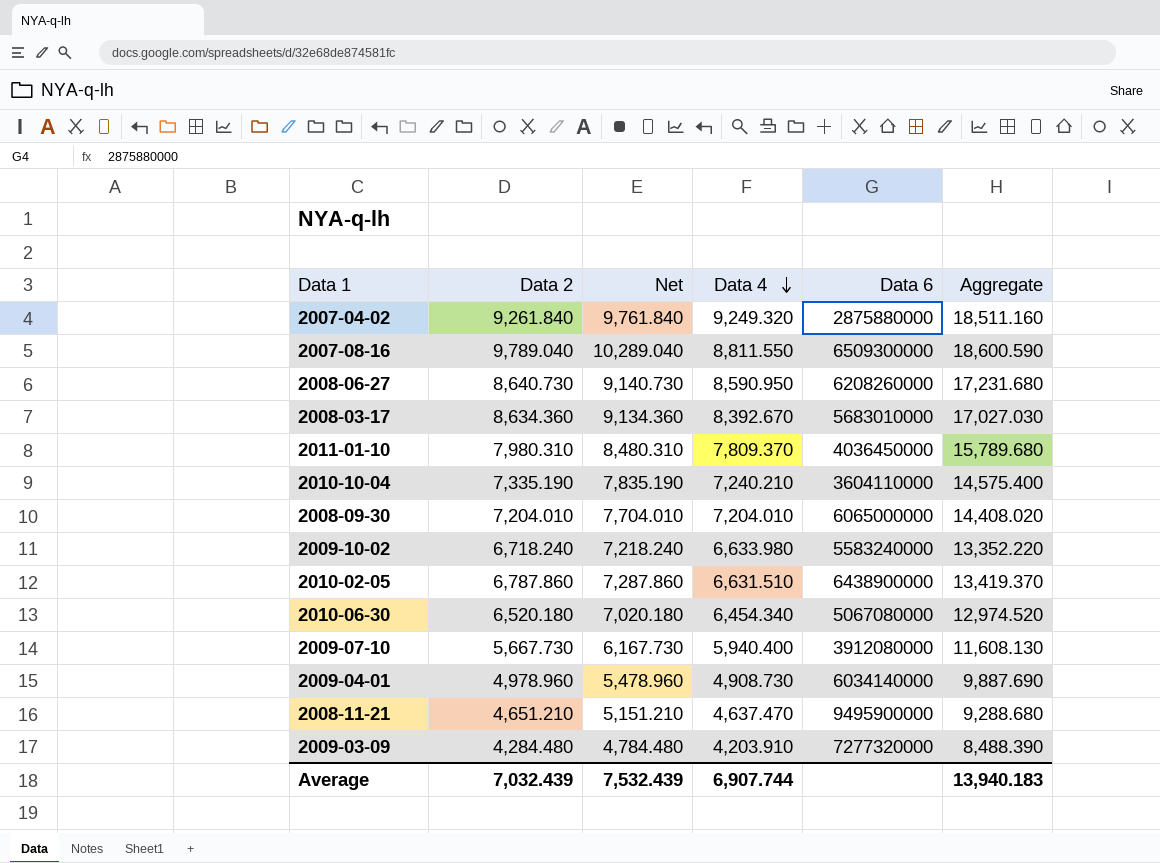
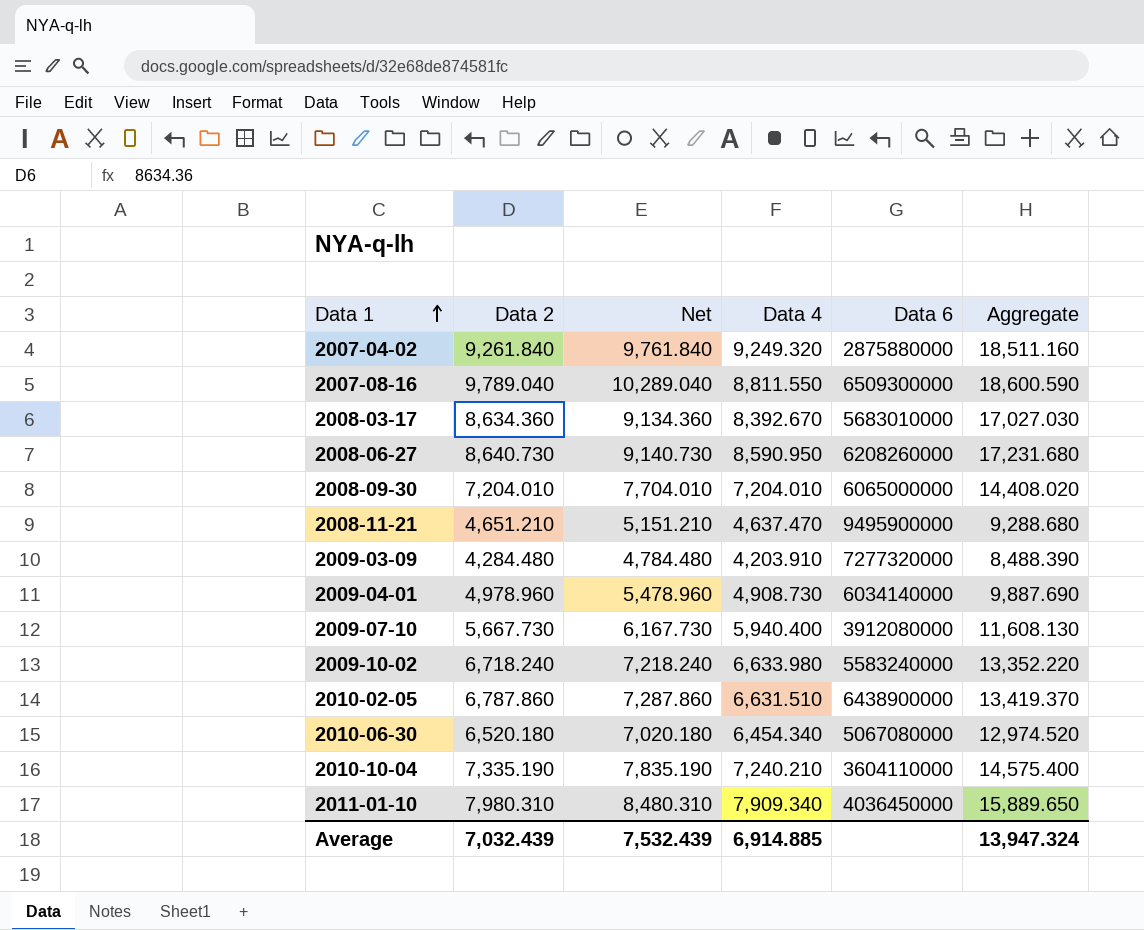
row order: Data 4 descending -> Data 1 ascending
2011-01-10 | Data 4: 7,809.370 -> 7,909.340
2011-01-10 | Aggregate: 15,789.680 -> 15,889.650
Average | Data 4: 6,907.744 -> 6,914.885
Average | Aggregate: 13,940.183 -> 13,947.324

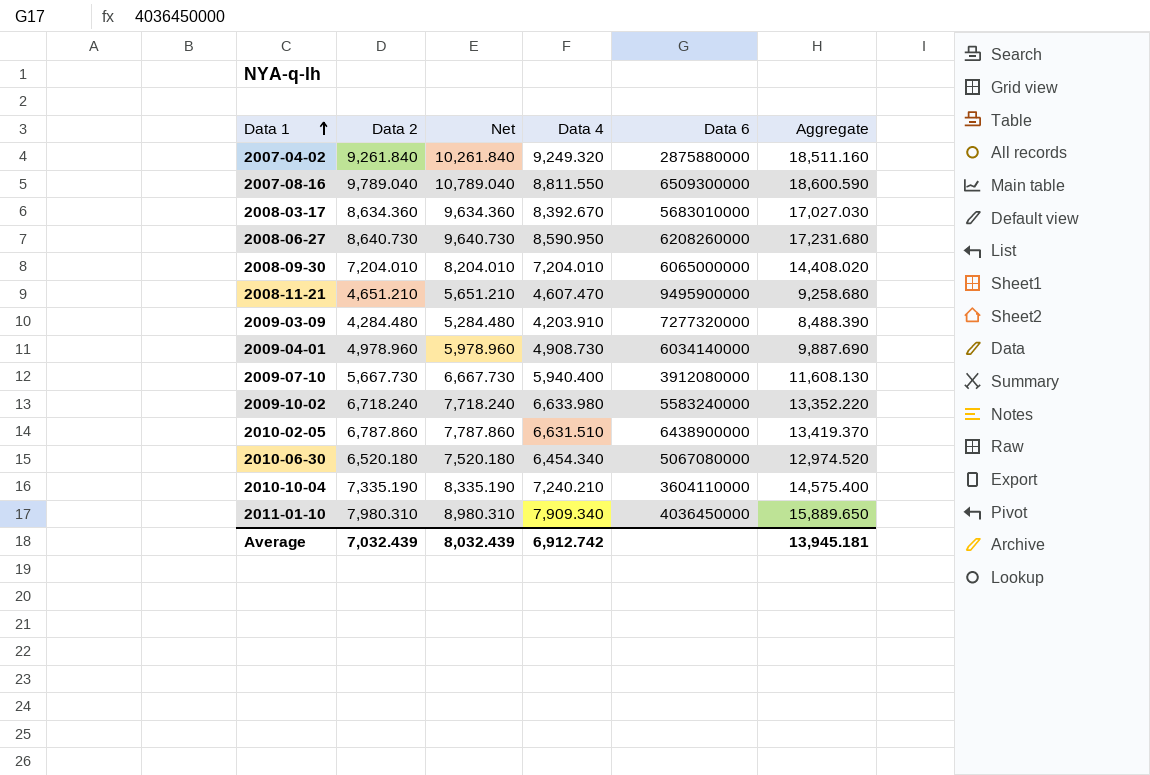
column Net | formula: [Data 2] + 500 -> [Data 2] + 1000
2008-11-21 | Data 4: 4,637.470 -> 4,607.470
2008-11-21 | Aggregate: 9,288.680 -> 9,258.680
Average | Net: 7,532.439 -> 8,032.439
Average | Data 4: 6,914.885 -> 6,912.742
Average | Aggregate: 13,947.324 -> 13,945.181

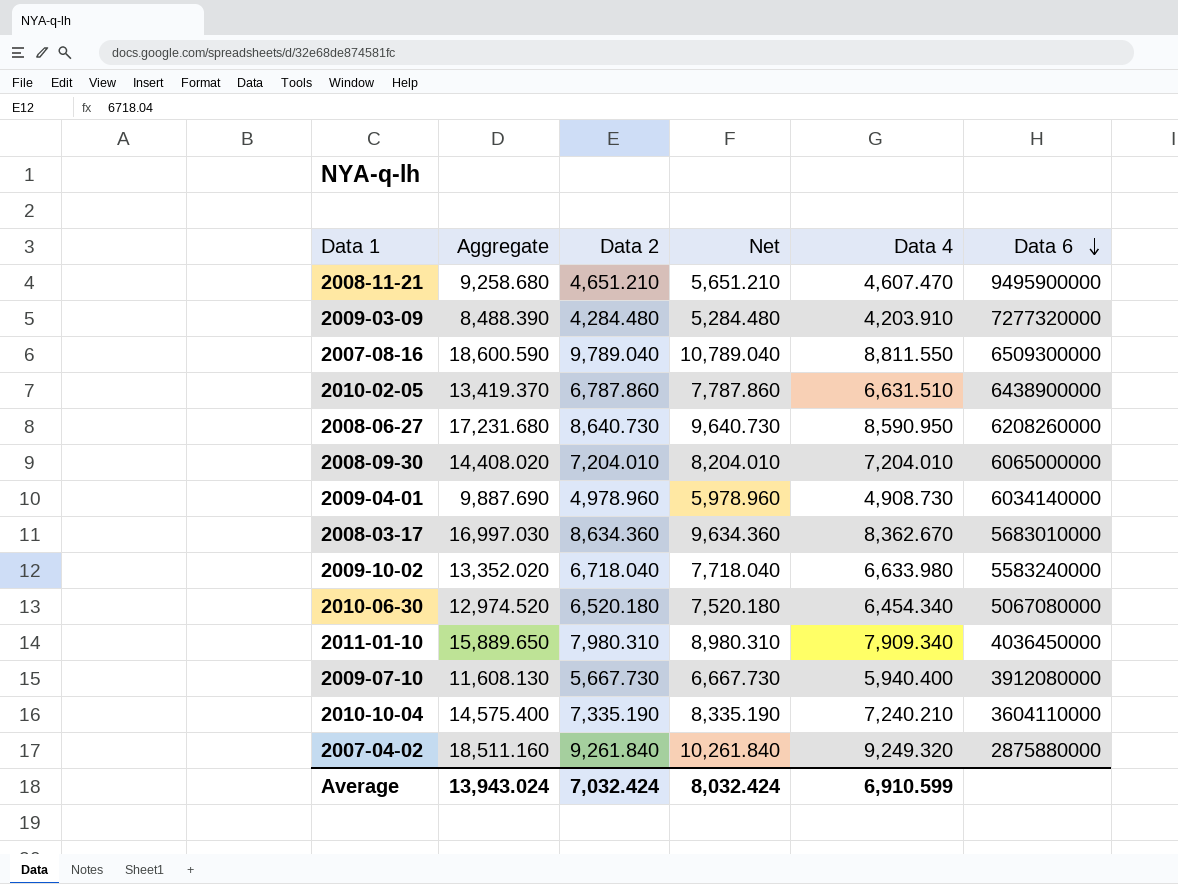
row order: Data 1 ascending -> Data 6 descending
column Aggregate | position: 6 -> 2
2008-03-17 | Aggregate: 17,027.030 -> 16,997.030
2008-03-17 | Data 4: 8,392.670 -> 8,362.670
2009-10-02 | Aggregate: 13,352.220 -> 13,352.020
2009-10-02 | Data 2: 6,718.240 -> 6,718.040
2009-10-02 | Net: 7,718.240 -> 7,718.040
Average | Aggregate: 13,945.181 -> 13,943.024
Average | Data 2: 7,032.439 -> 7,032.424
Average | Net: 8,032.439 -> 8,032.424
Average | Data 4: 6,912.742 -> 6,910.599

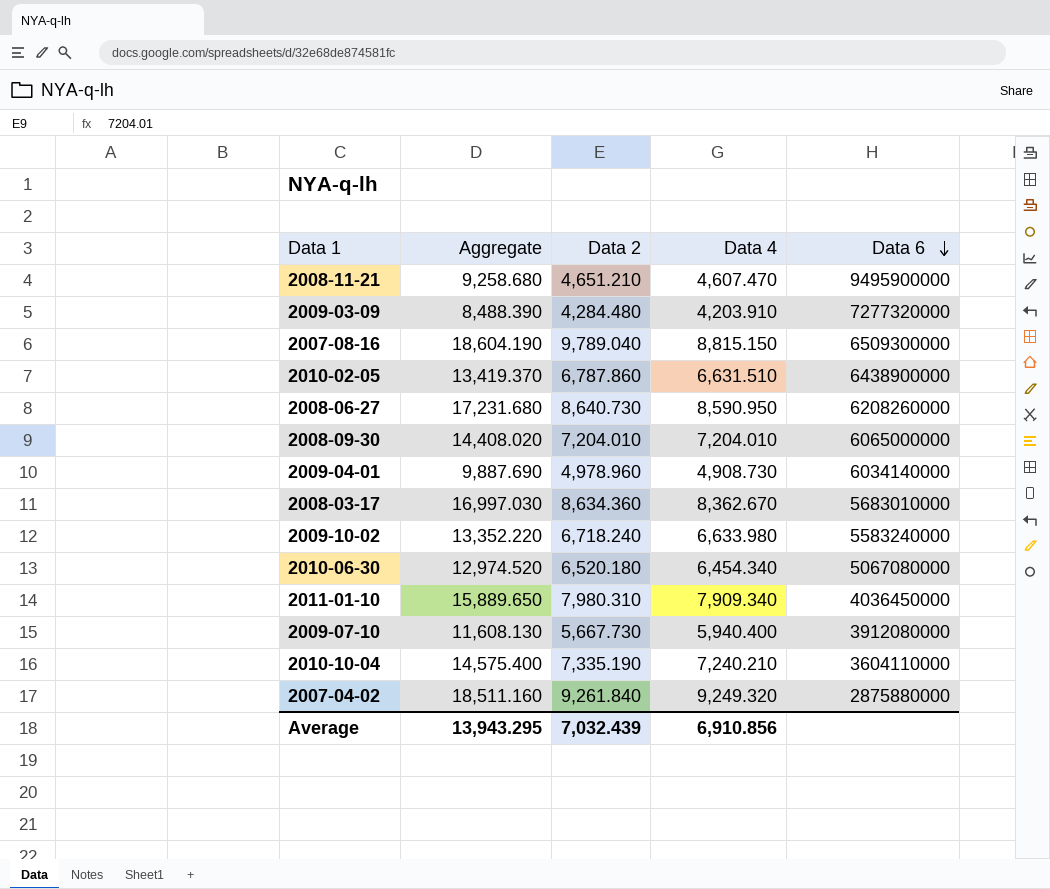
column Net | formula: [Data 2] + 1000 -> none
2007-08-16 | Aggregate: 18,600.590 -> 18,604.190
2007-08-16 | Data 4: 8,811.550 -> 8,815.150
2009-10-02 | Aggregate: 13,352.020 -> 13,352.220
2009-10-02 | Data 2: 6,718.040 -> 6,718.240
Average | Aggregate: 13,943.024 -> 13,943.295
Average | Data 2: 7,032.424 -> 7,032.439
Average | Data 4: 6,910.599 -> 6,910.856

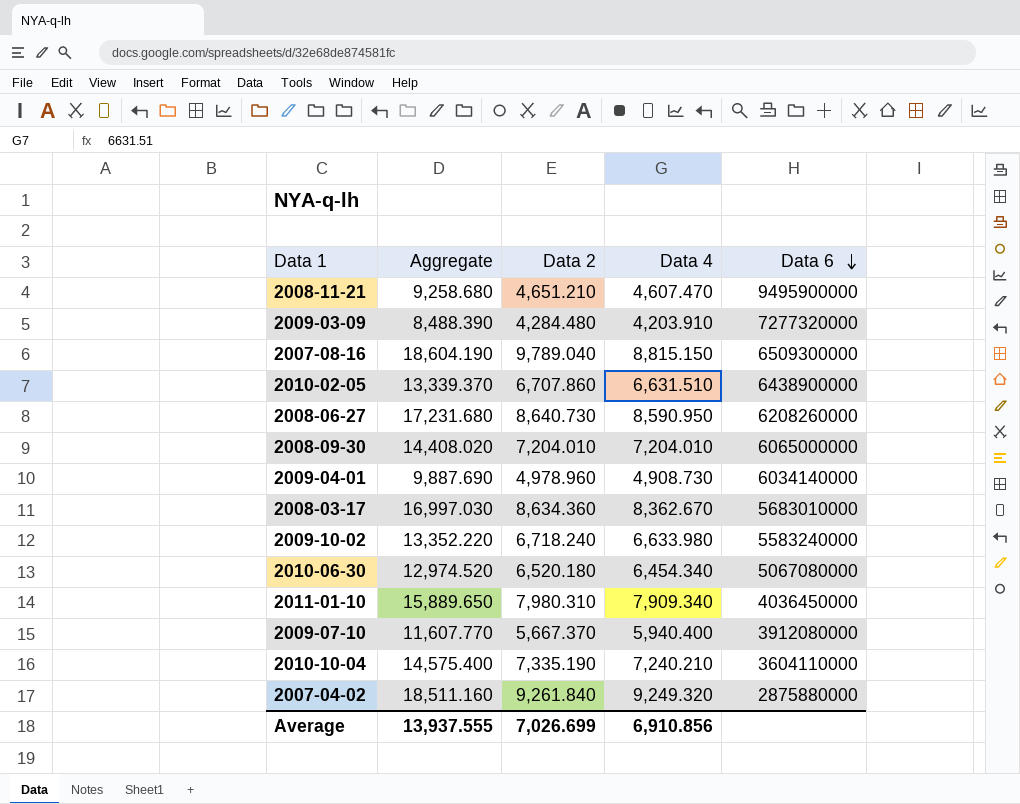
2010-02-05 | Aggregate: 13,419.370 -> 13,339.370
2010-02-05 | Data 2: 6,787.860 -> 6,707.860
2009-07-10 | Aggregate: 11,608.130 -> 11,607.770
2009-07-10 | Data 2: 5,667.730 -> 5,667.370
Average | Aggregate: 13,943.295 -> 13,937.555
Average | Data 2: 7,032.439 -> 7,026.699

